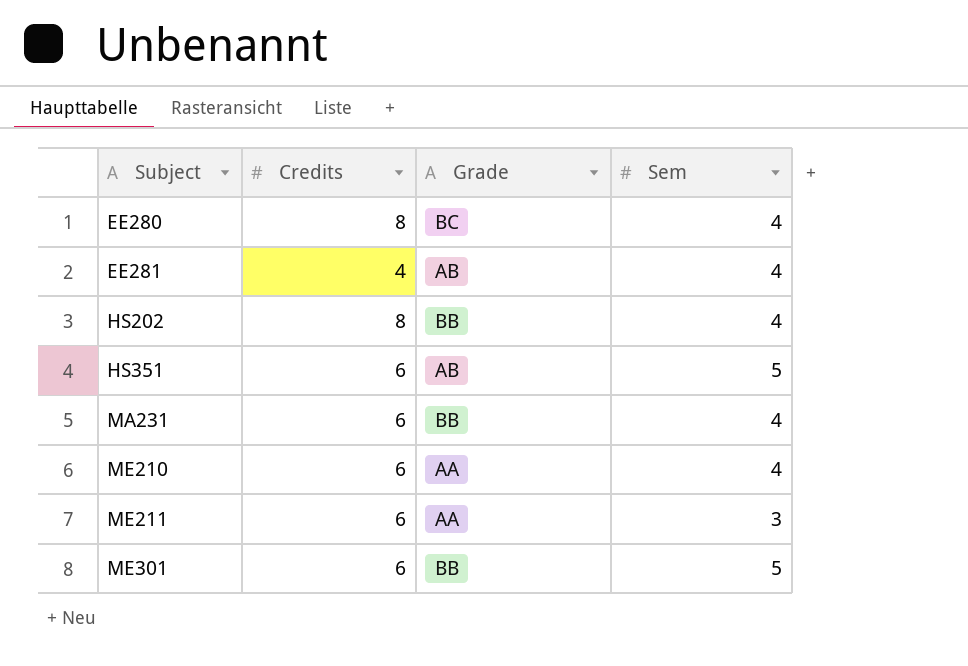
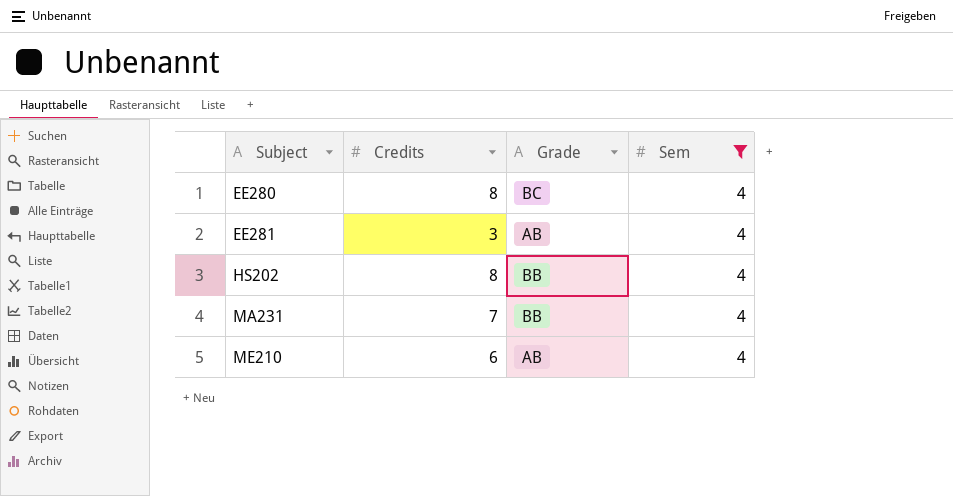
filter: none -> Sem = 4
EE281 | Credits: 4 -> 3
MA231 | Credits: 6 -> 7
ME210 | Grade: AA -> AB

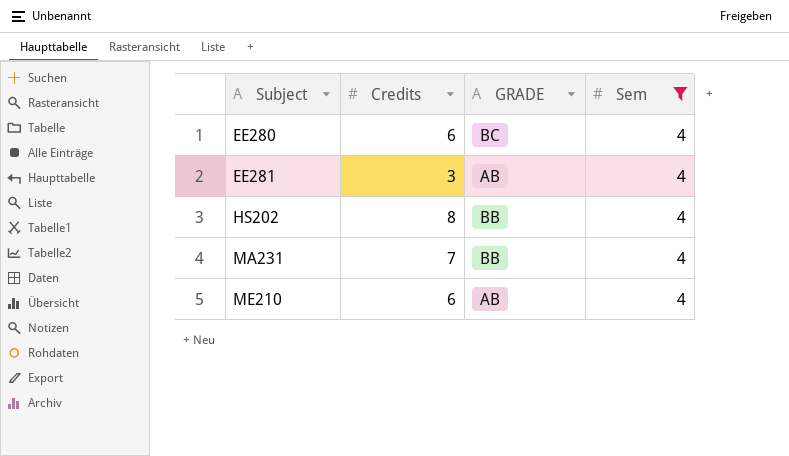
column name: Grade -> GRADE
EE280 | Credits: 8 -> 6

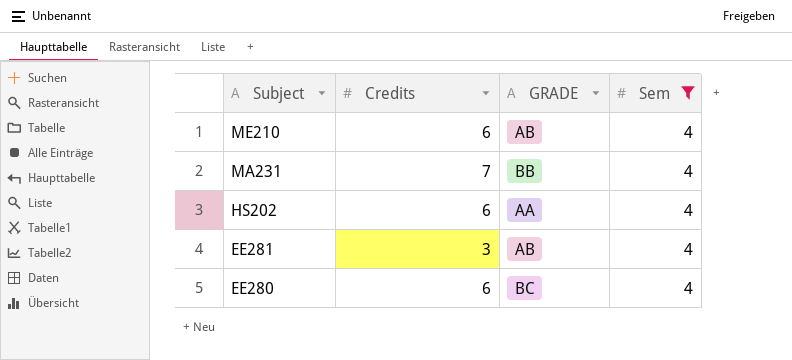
row order: Subject ascending -> Subject descending
HS202 | Credits: 8 -> 6
HS202 | GRADE: BB -> AA

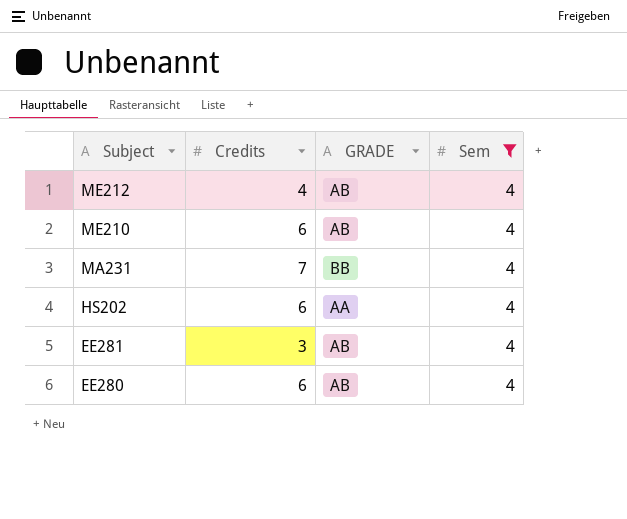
row ME212: none -> 4 | AB | 4
EE280 | GRADE: BC -> AB

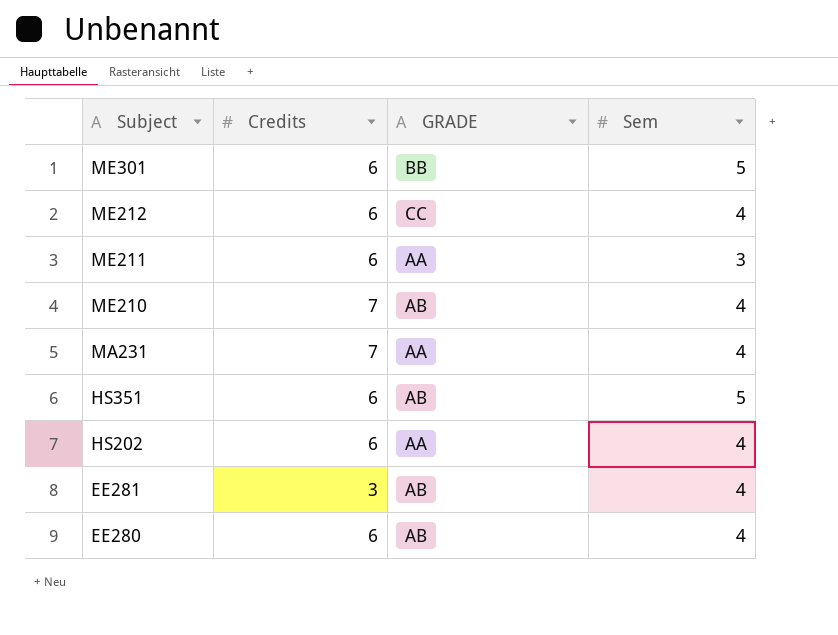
filter: Sem = 4 -> none
ME212 | Credits: 4 -> 6
ME212 | GRADE: AB -> CC
ME210 | Credits: 6 -> 7
MA231 | GRADE: BB -> AA

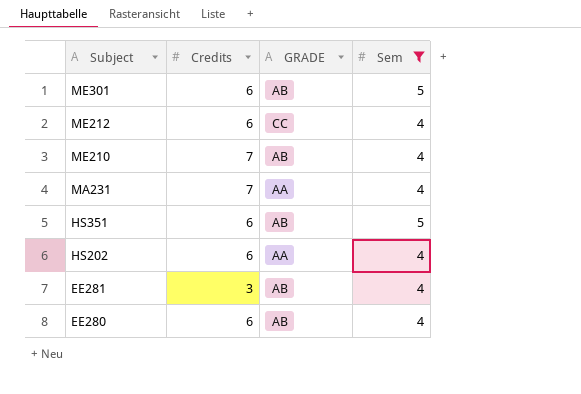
filter: none -> Sem != 3
ME301 | GRADE: BB -> AB

